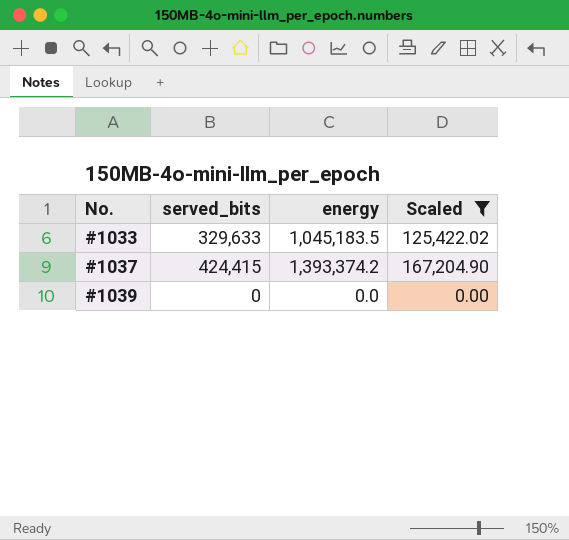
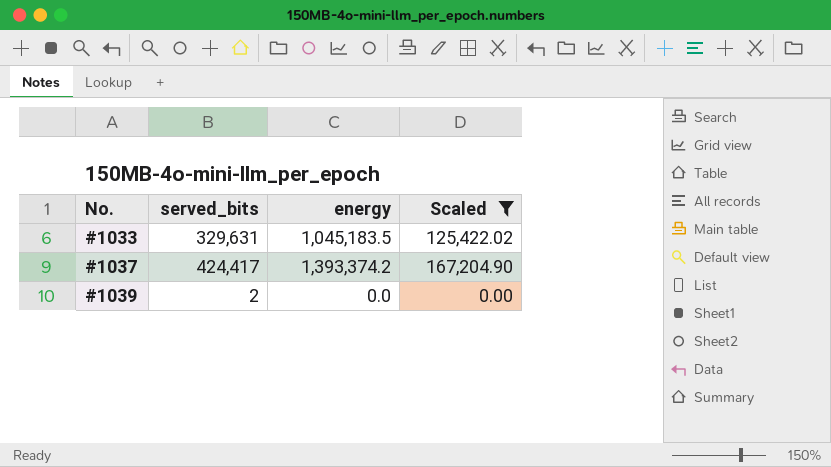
#1033 | served_bits: 329,633 -> 329,631
#1037 | served_bits: 424,415 -> 424,417
#1039 | served_bits: 0 -> 2

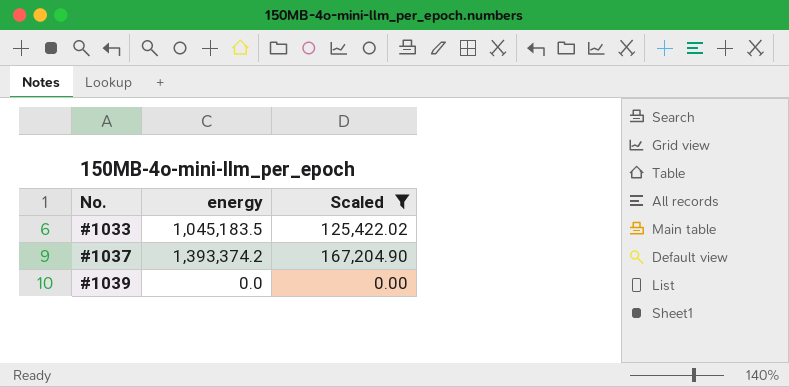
column served_bits | position: 2 -> none

